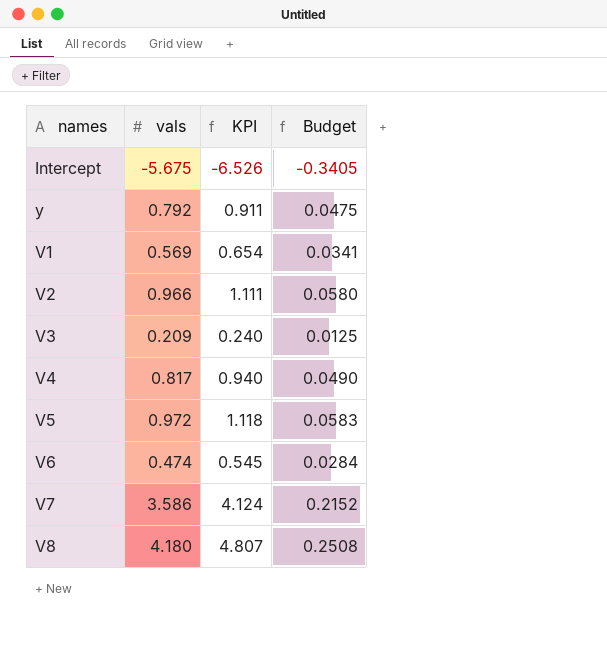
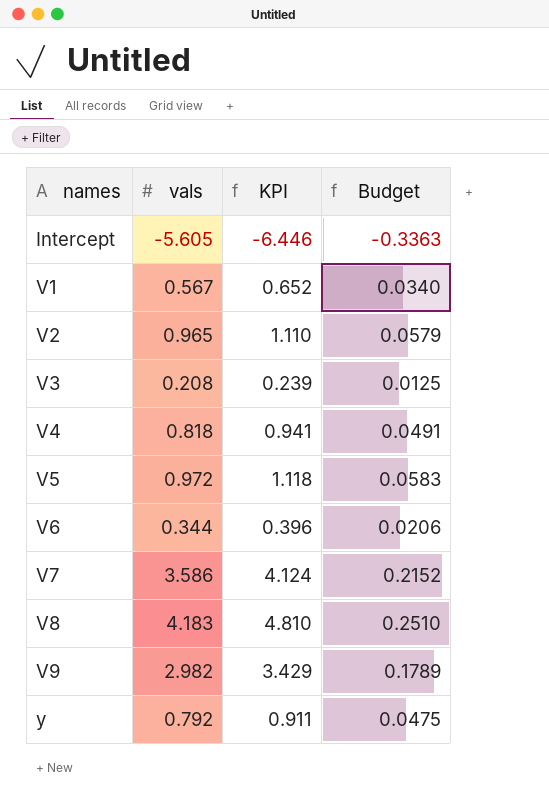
row order: none -> names ascending
Intercept | vals: -5.675 -> -5.605
Intercept | KPI: -6.526 -> -6.446
Intercept | Budget: -0.3405 -> -0.3363
V1 | vals: 0.569 -> 0.567
V1 | KPI: 0.654 -> 0.652
V1 | Budget: 0.0341 -> 0.0340
V2 | vals: 0.966 -> 0.965
V2 | KPI: 1.111 -> 1.110
V2 | Budget: 0.0580 -> 0.0579
V3 | vals: 0.209 -> 0.208
V3 | KPI: 0.240 -> 0.239
V4 | vals: 0.817 -> 0.818
V4 | KPI: 0.940 -> 0.941
V4 | Budget: 0.0490 -> 0.0491
V6 | vals: 0.474 -> 0.344
V6 | KPI: 0.545 -> 0.396
V6 | Budget: 0.0284 -> 0.0206
V8 | vals: 4.180 -> 4.183
V8 | KPI: 4.807 -> 4.810
V8 | Budget: 0.2508 -> 0.2510
row V9: none -> 2.982 | 3.429 | 0.1789

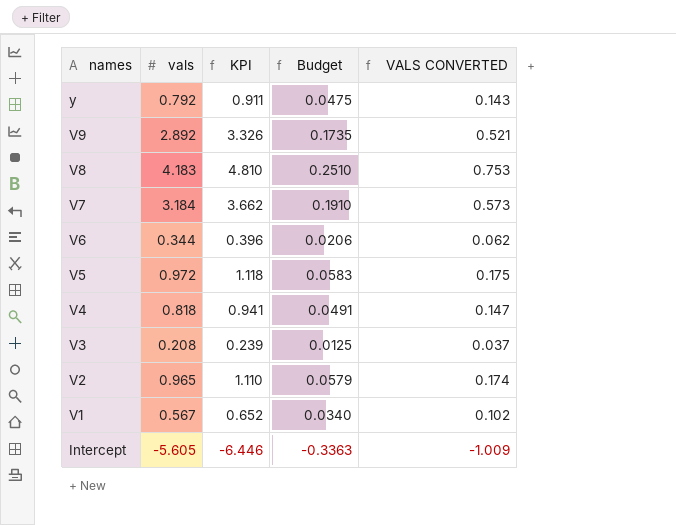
row order: names ascending -> names descending
column VALS CONVERTED | formula: none -> [vals] * 0.18
V9 | vals: 2.982 -> 2.892
V9 | KPI: 3.429 -> 3.326
V9 | Budget: 0.1789 -> 0.1735
V7 | vals: 3.586 -> 3.184
V7 | KPI: 4.124 -> 3.662
V7 | Budget: 0.2152 -> 0.1910

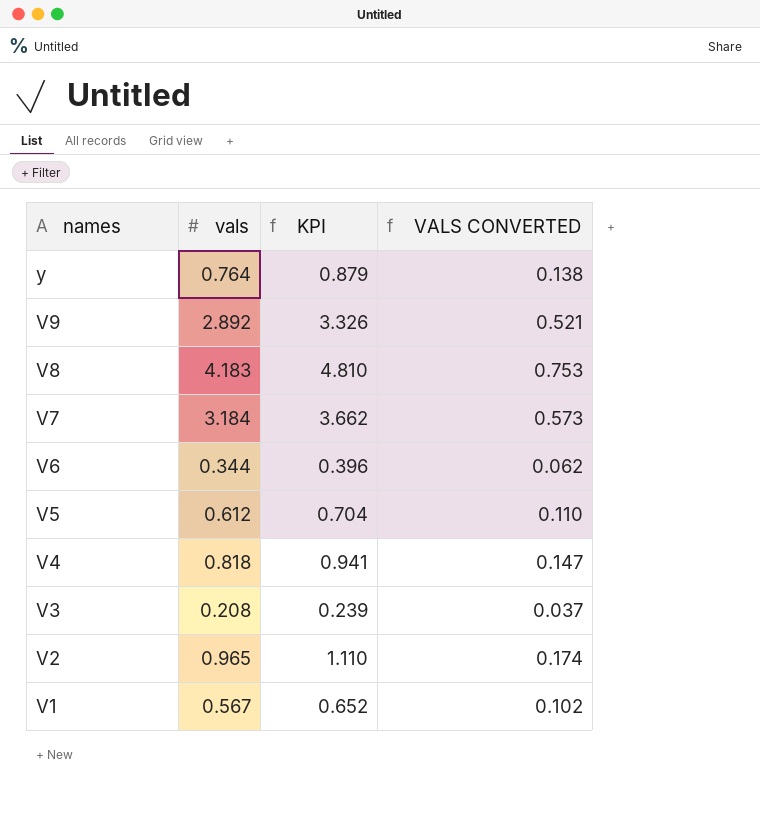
column Budget | formula: [vals] * 0.06 -> none
row Intercept: -5.605 | -6.446 | -0.3363 | -1.009 -> none
y | vals: 0.792 -> 0.764
y | KPI: 0.911 -> 0.879
y | VALS CONVERTED: 0.143 -> 0.138
V5 | vals: 0.972 -> 0.612
V5 | KPI: 1.118 -> 0.704
V5 | VALS CONVERTED: 0.175 -> 0.110

